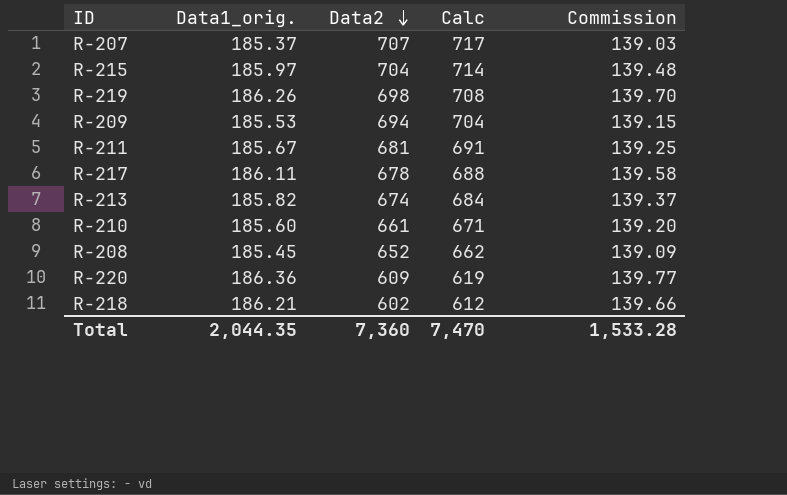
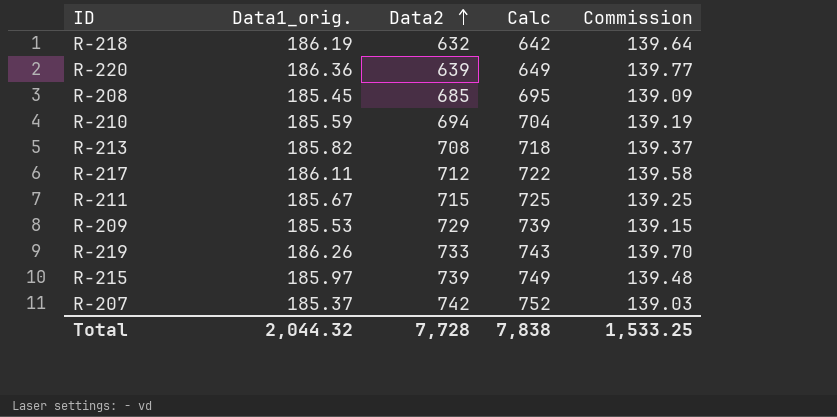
row order: Data2 descending -> Data2 ascending
R-218 | Data1_orig.: 186.21 -> 186.19
R-218 | Data2: 602 -> 632
R-218 | Calc: 612 -> 642
R-218 | Commission: 139.66 -> 139.64
R-220 | Data2: 609 -> 639
R-220 | Calc: 619 -> 649
R-208 | Data2: 652 -> 685
R-208 | Calc: 662 -> 695
R-210 | Data1_orig.: 185.60 -> 185.59
R-210 | Data2: 661 -> 694
R-210 | Calc: 671 -> 704
R-210 | Commission: 139.20 -> 139.19
R-213 | Data2: 674 -> 708
R-213 | Calc: 684 -> 718
R-217 | Data2: 678 -> 712
R-217 | Calc: 688 -> 722
R-211 | Data2: 681 -> 715
R-211 | Calc: 691 -> 725
R-209 | Data2: 694 -> 729
R-209 | Calc: 704 -> 739
R-219 | Data2: 698 -> 733
R-219 | Calc: 708 -> 743
R-215 | Data2: 704 -> 739
R-215 | Calc: 714 -> 749
R-207 | Data2: 707 -> 742
R-207 | Calc: 717 -> 752
Total | Data1_orig.: 2,044.35 -> 2,044.32
Total | Data2: 7,360 -> 7,728
Total | Calc: 7,470 -> 7,838
Total | Commission: 1,533.28 -> 1,533.25

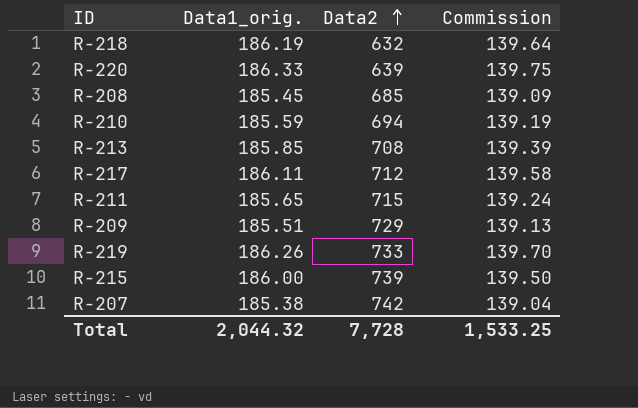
column Calc | formula: [Data2] + 10 -> none
R-220 | Data1_orig.: 186.36 -> 186.33
R-220 | Commission: 139.77 -> 139.75
R-213 | Data1_orig.: 185.82 -> 185.85
R-213 | Commission: 139.37 -> 139.39
R-211 | Data1_orig.: 185.67 -> 185.65
R-211 | Commission: 139.25 -> 139.24
R-209 | Data1_orig.: 185.53 -> 185.51
R-209 | Commission: 139.15 -> 139.13
R-215 | Data1_orig.: 185.97 -> 186.00
R-215 | Commission: 139.48 -> 139.50
R-207 | Data1_orig.: 185.37 -> 185.38
R-207 | Commission: 139.03 -> 139.04

